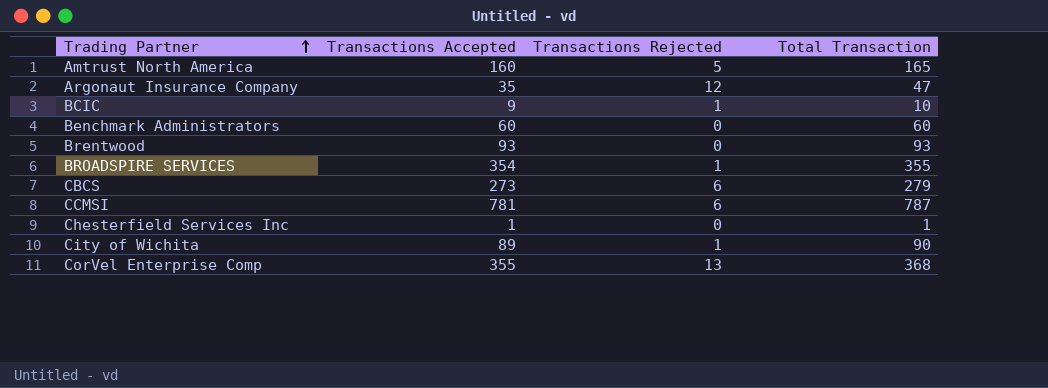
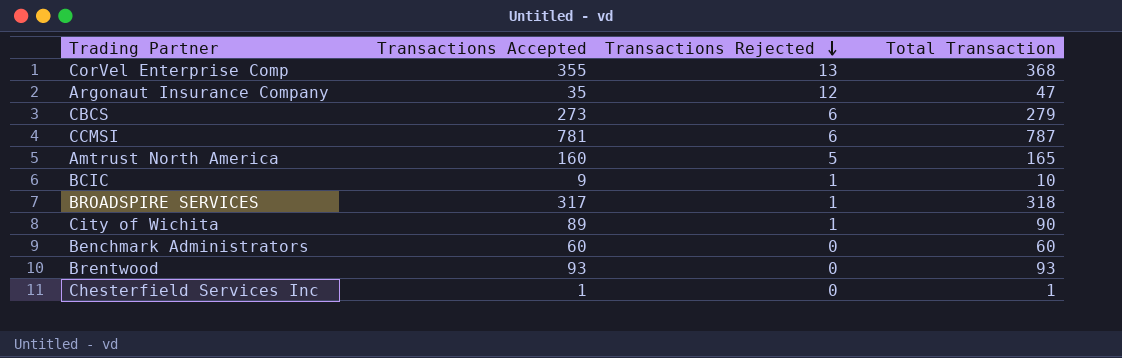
row order: Trading Partner ascending -> Transactions Rejected descending
BROADSPIRE SERVICES | Transactions Accepted: 354 -> 317
BROADSPIRE SERVICES | Total Transaction: 355 -> 318

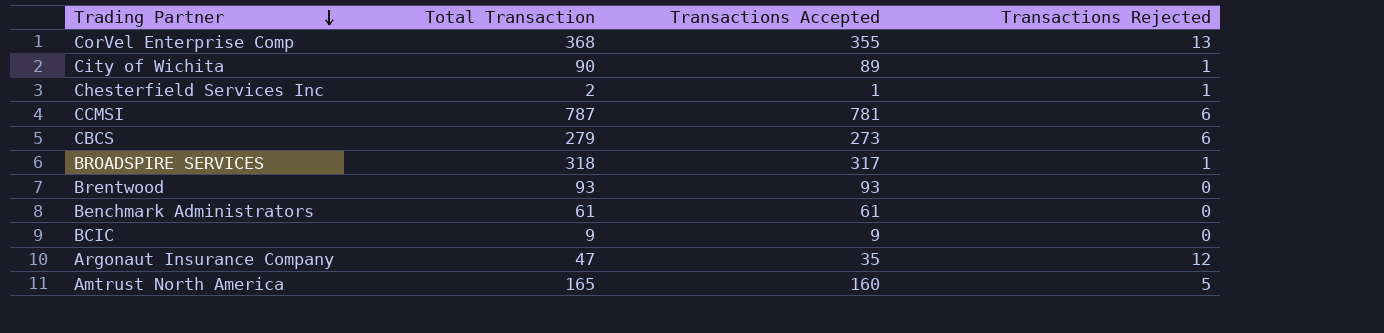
row order: Transactions Rejected descending -> Trading Partner descending
column Total Transaction | position: 4 -> 2
Chesterfield Services Inc | Total Transaction: 1 -> 2
Chesterfield Services Inc | Transactions Rejected: 0 -> 1
Benchmark Administrators | Total Transaction: 60 -> 61
Benchmark Administrators | Transactions Accepted: 60 -> 61
BCIC | Total Transaction: 10 -> 9
BCIC | Transactions Rejected: 1 -> 0

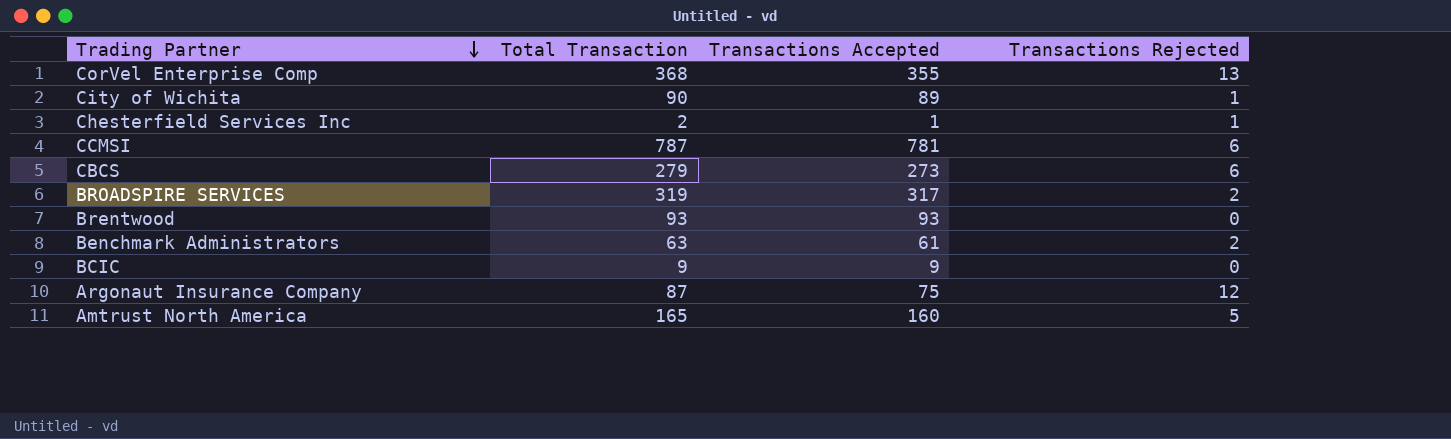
BROADSPIRE SERVICES | Total Transaction: 318 -> 319
BROADSPIRE SERVICES | Transactions Rejected: 1 -> 2
Benchmark Administrators | Total Transaction: 61 -> 63
Benchmark Administrators | Transactions Rejected: 0 -> 2
Argonaut Insurance Company | Total Transaction: 47 -> 87
Argonaut Insurance Company | Transactions Accepted: 35 -> 75

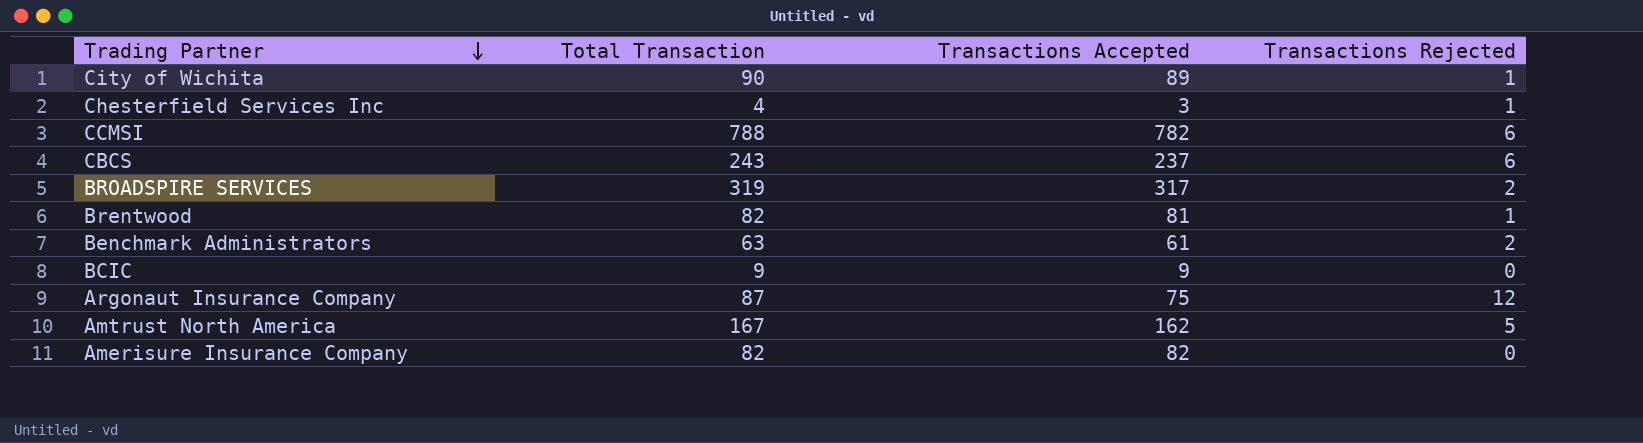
row CorVel Enterprise Comp: 368 | 355 | 13 -> none
Chesterfield Services Inc | Total Transaction: 2 -> 4
Chesterfield Services Inc | Transactions Accepted: 1 -> 3
CCMSI | Total Transaction: 787 -> 788
CCMSI | Transactions Accepted: 781 -> 782
CBCS | Total Transaction: 279 -> 243
CBCS | Transactions Accepted: 273 -> 237
Brentwood | Total Transaction: 93 -> 82
Brentwood | Transactions Accepted: 93 -> 81
Brentwood | Transactions Rejected: 0 -> 1
Amtrust North America | Total Transaction: 165 -> 167
Amtrust North America | Transactions Accepted: 160 -> 162
row Amerisure Insurance Company: none -> 82 | 82 | 0

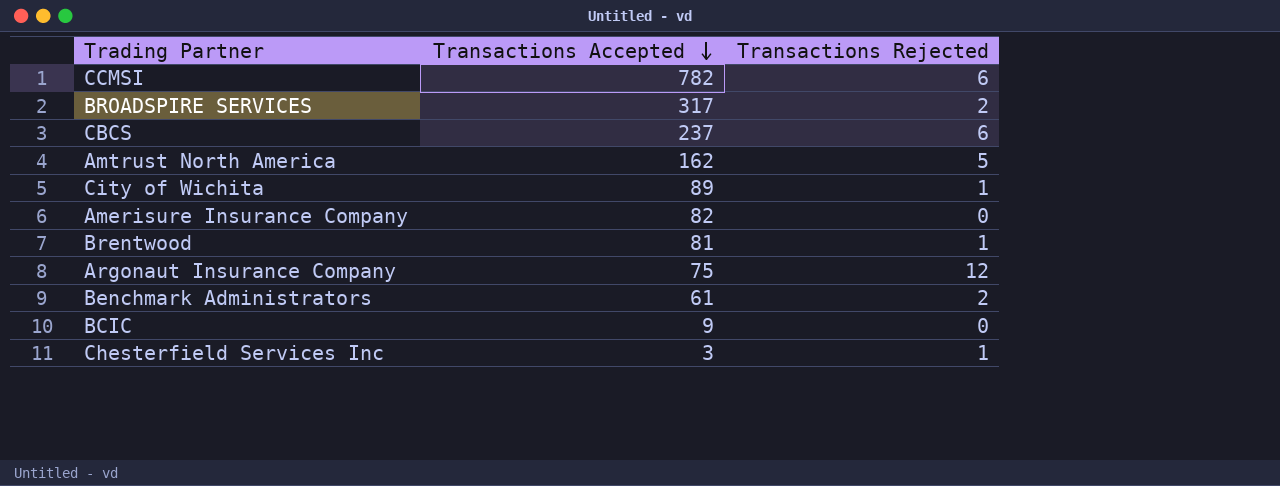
row order: Trading Partner descending -> Transactions Accepted descending
column Total Transaction | formula: [Transactions Accepted] + [Transactions Rejected] -> none

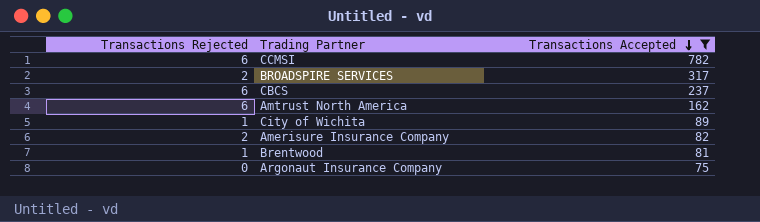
filter: none -> Transactions Accepted >= 75
column Transactions Rejected | position: 3 -> 1
Amtrust North America | Transactions Rejected: 5 -> 6
Amerisure Insurance Company | Transactions Rejected: 0 -> 2
Argonaut Insurance Company | Transactions Rejected: 12 -> 0

